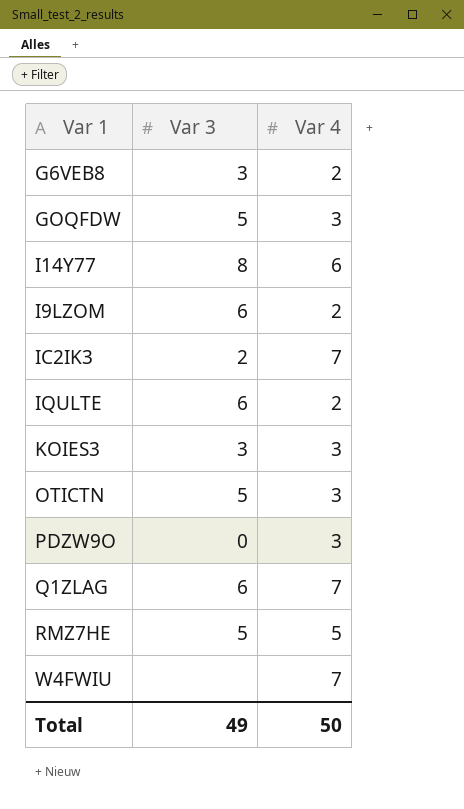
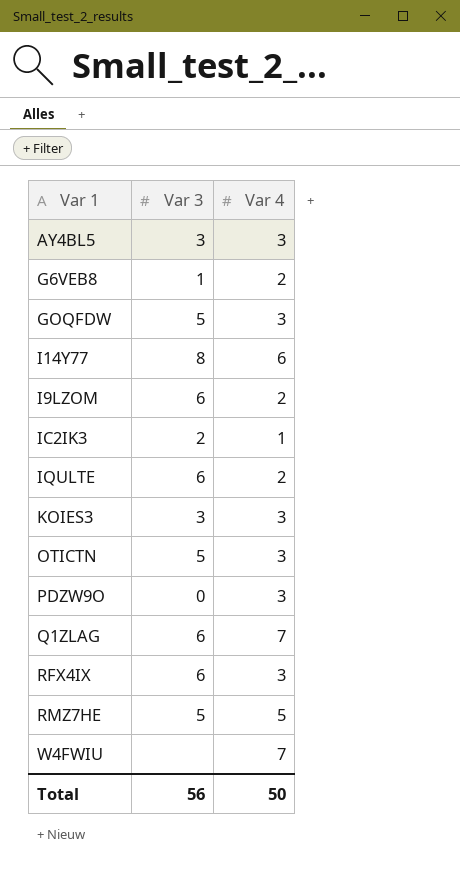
row AY4BL5: none -> 3 | 3
G6VEB8 | Var 3: 3 -> 1
IC2IK3 | Var 4: 7 -> 1
row RFX4IX: none -> 6 | 3
Total | Var 3: 49 -> 56

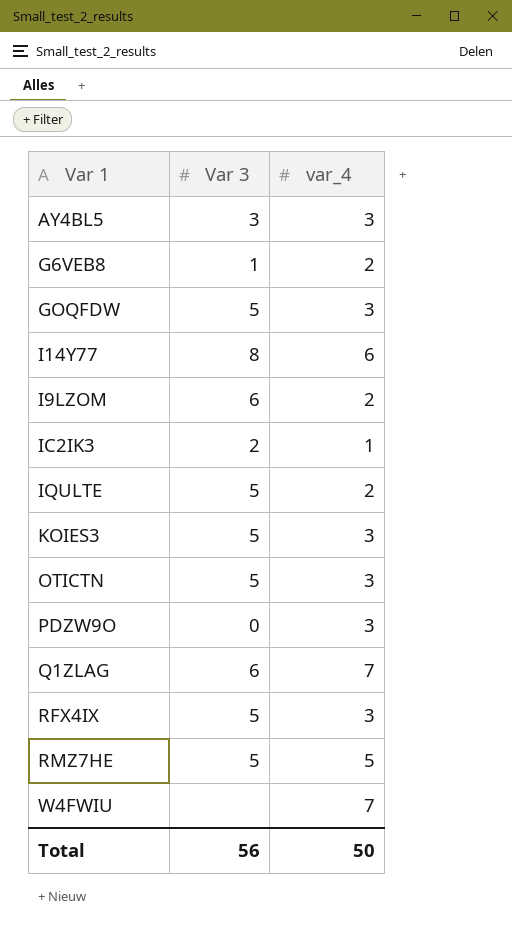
column name: Var 4 -> var_4
IQULTE | Var 3: 6 -> 5
KOIES3 | Var 3: 3 -> 5
RFX4IX | Var 3: 6 -> 5

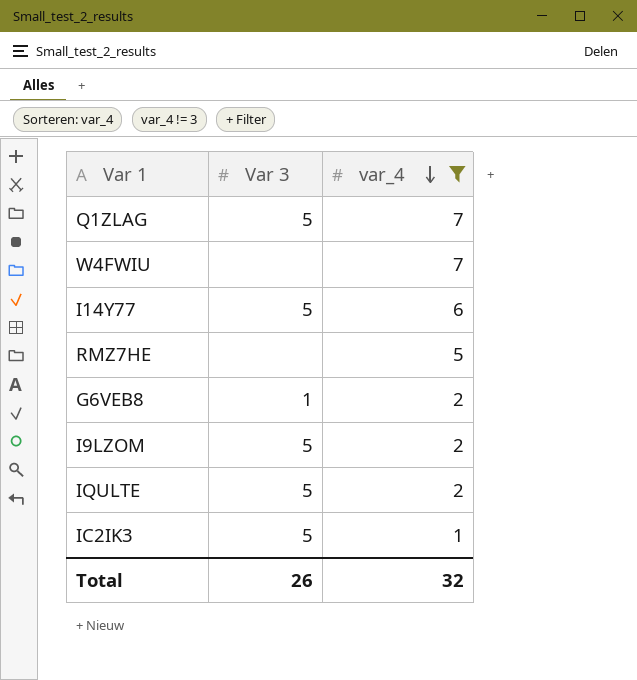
filter: none -> var_4 != 3
row order: none -> var_4 descending
Q1ZLAG | Var 3: 6 -> 5
I14Y77 | Var 3: 8 -> 5
RMZ7HE | Var 3: 5 -> none
I9LZOM | Var 3: 6 -> 5
IC2IK3 | Var 3: 2 -> 5
Total | Var 3: 56 -> 26
Total | var_4: 50 -> 32

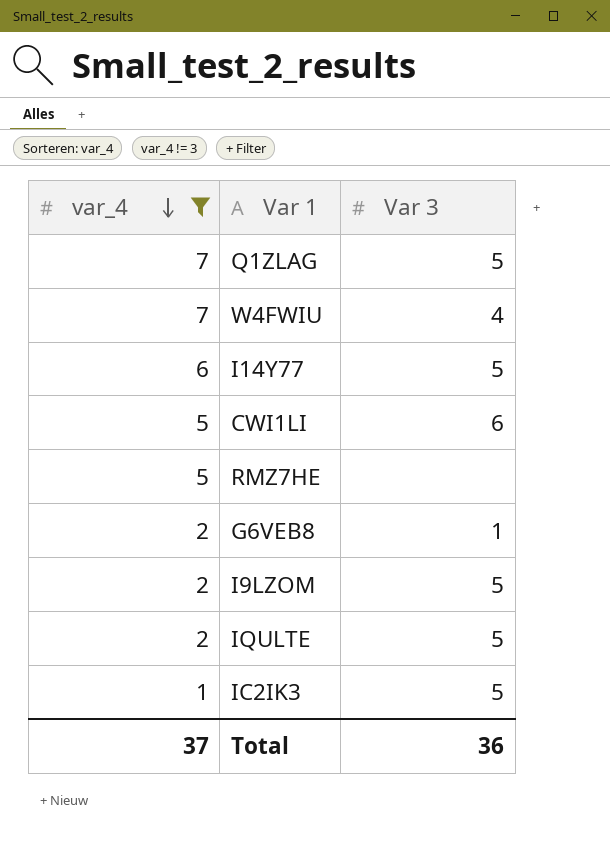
column var_4 | position: 3 -> 1
W4FWIU | Var 3: none -> 4
row CWI1LI: none -> 5 | 6
Total | var_4: 32 -> 37
Total | Var 3: 26 -> 36

